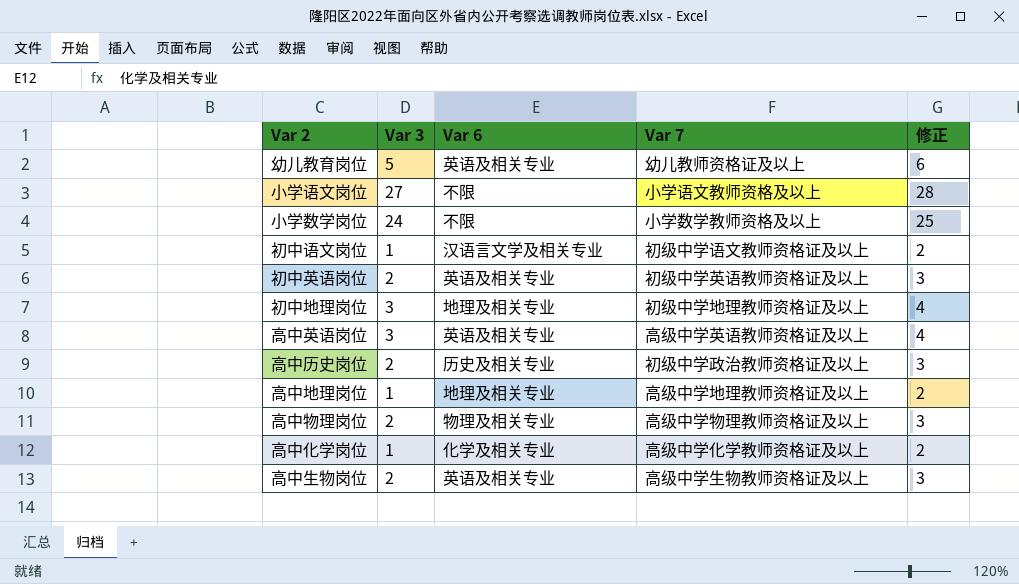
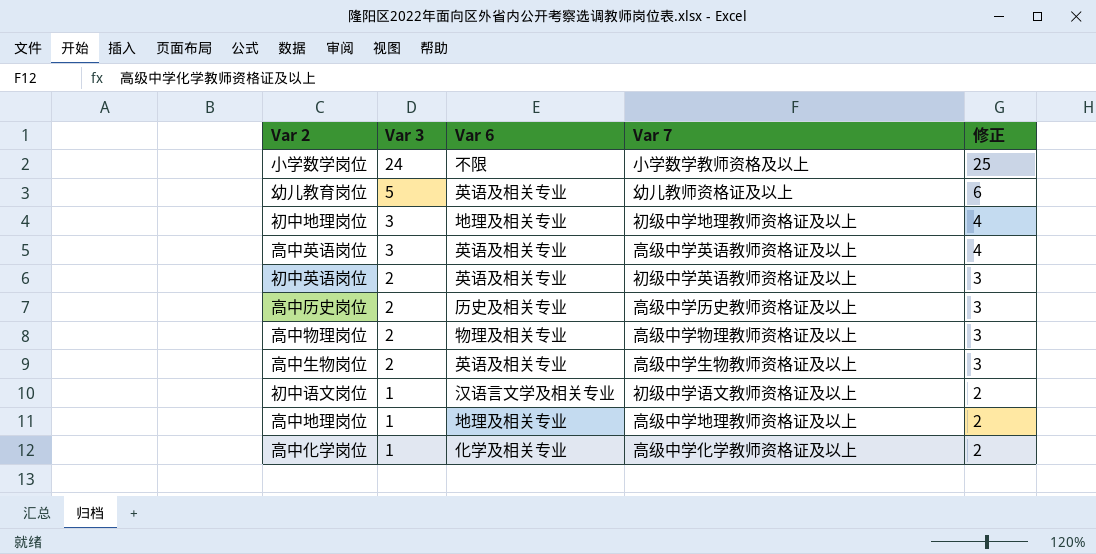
row order: none -> Var 3 descending
row 小学语文岗位: 27 | 不限 | 小学语文教师资格及以上 | 28 -> none
高中历史岗位 | Var 7: 初级中学政治教师资格证及以上 -> 高级中学历史教师资格证及以上

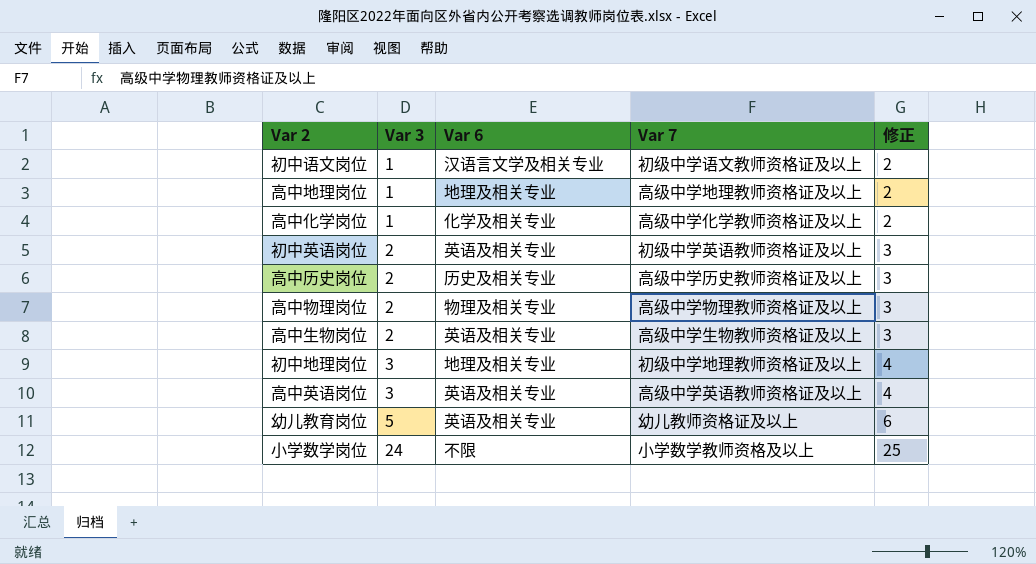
row order: Var 3 descending -> Var 3 ascending

